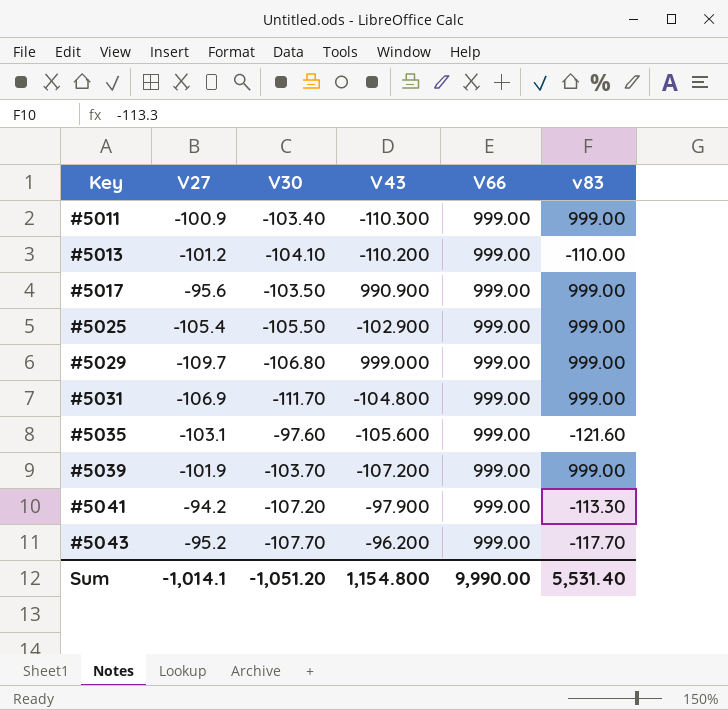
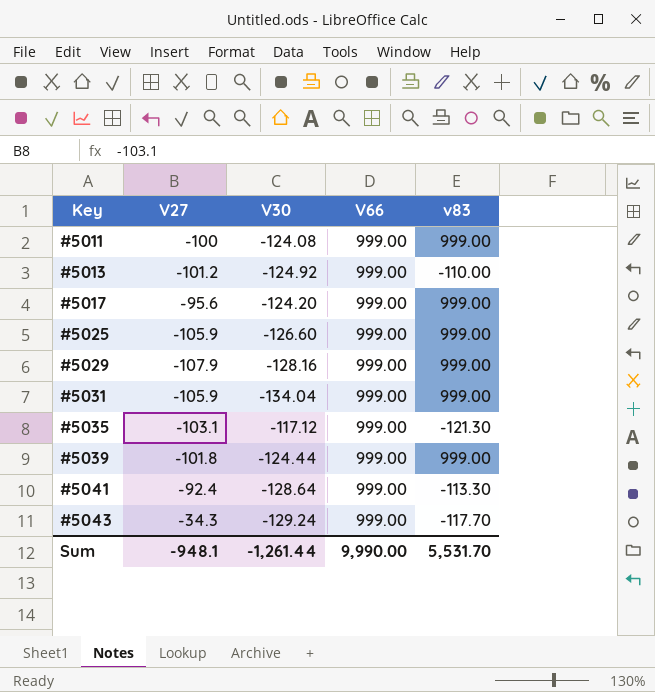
column V43 | position: 4 -> none
#5011 | V27: -100.9 -> -100
#5011 | V30: -103.40 -> -124.08
#5013 | V30: -104.10 -> -124.92
#5017 | V30: -103.50 -> -124.20
#5025 | V27: -105.4 -> -105.9
#5025 | V30: -105.50 -> -126.60
#5029 | V27: -109.7 -> -107.9
#5029 | V30: -106.80 -> -128.16
#5031 | V27: -106.9 -> -105.9
#5031 | V30: -111.70 -> -134.04
#5035 | V30: -97.60 -> -117.12
#5035 | v83: -121.60 -> -121.30
#5039 | V27: -101.9 -> -101.8
#5039 | V30: -103.70 -> -124.44
#5041 | V27: -94.2 -> -92.4
#5041 | V30: -107.20 -> -128.64
#5043 | V27: -95.2 -> -34.3
#5043 | V30: -107.70 -> -129.24
Sum | V27: -1,014.1 -> -948.1
Sum | V30: -1,051.20 -> -1,261.44
Sum | v83: 5,531.40 -> 5,531.70

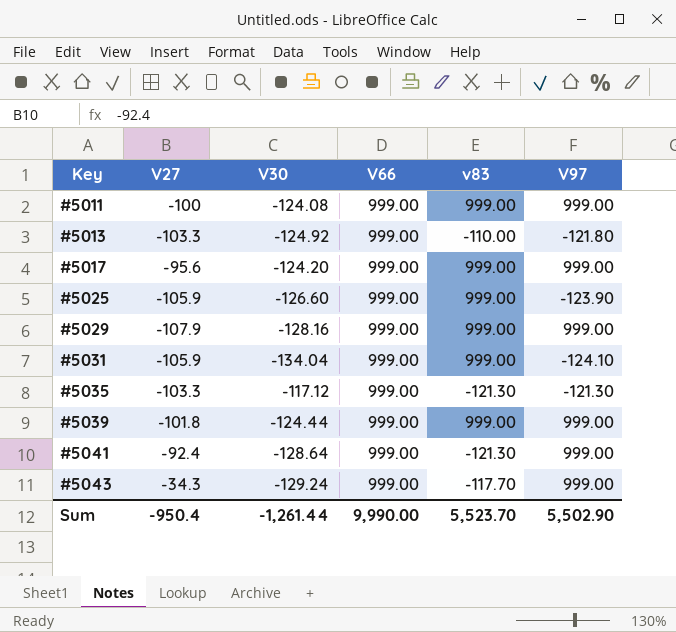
column V97 | position: none -> 6
#5013 | V27: -101.2 -> -103.3
#5035 | V27: -103.1 -> -103.3
#5041 | v83: -113.30 -> -121.30
Sum | V27: -948.1 -> -950.4
Sum | v83: 5,531.70 -> 5,523.70

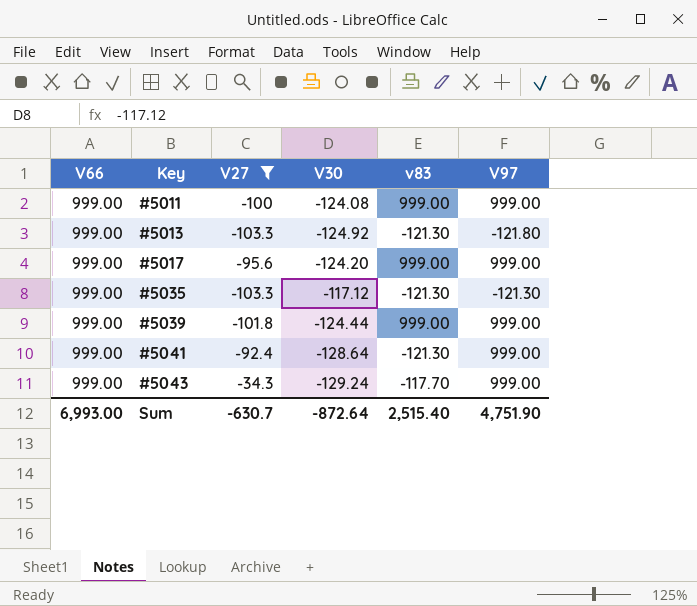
filter: none -> V27 >= -103.3
column V66 | position: 4 -> 1
#5013 | v83: -110.00 -> -121.30
Sum | V66: 9,990.00 -> 6,993.00
Sum | V27: -950.4 -> -630.7
Sum | V30: -1,261.44 -> -872.64
Sum | v83: 5,523.70 -> 2,515.40
Sum | V97: 5,502.90 -> 4,751.90

